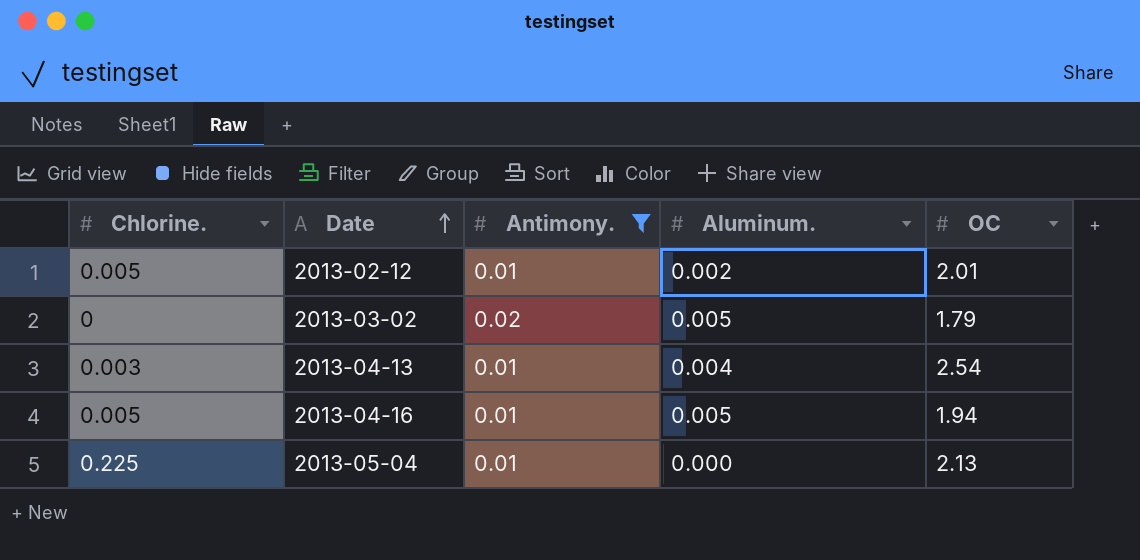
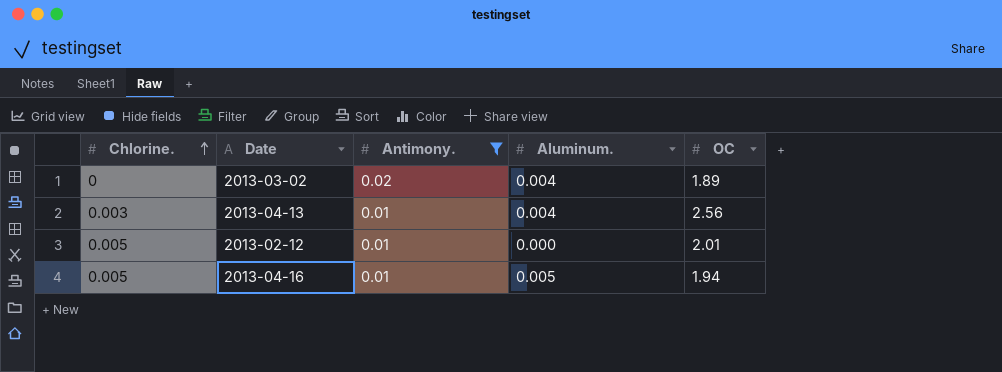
row order: Date ascending -> Chlorine. ascending
row 2013-05-04: 0.225 | 0.01 | 0.000 | 2.13 -> none
2013-03-02 | Aluminum.: 0.005 -> 0.004
2013-03-02 | OC: 1.79 -> 1.89
2013-04-13 | OC: 2.54 -> 2.56
2013-02-12 | Aluminum.: 0.002 -> 0.000

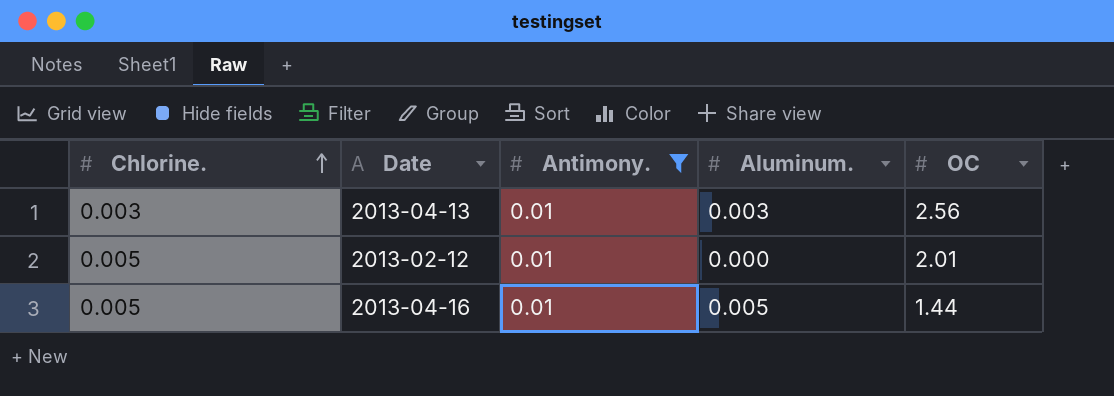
row 2013-03-02: 0 | 0.02 | 0.004 | 1.89 -> none
2013-04-13 | Aluminum.: 0.004 -> 0.003
2013-04-16 | OC: 1.94 -> 1.44

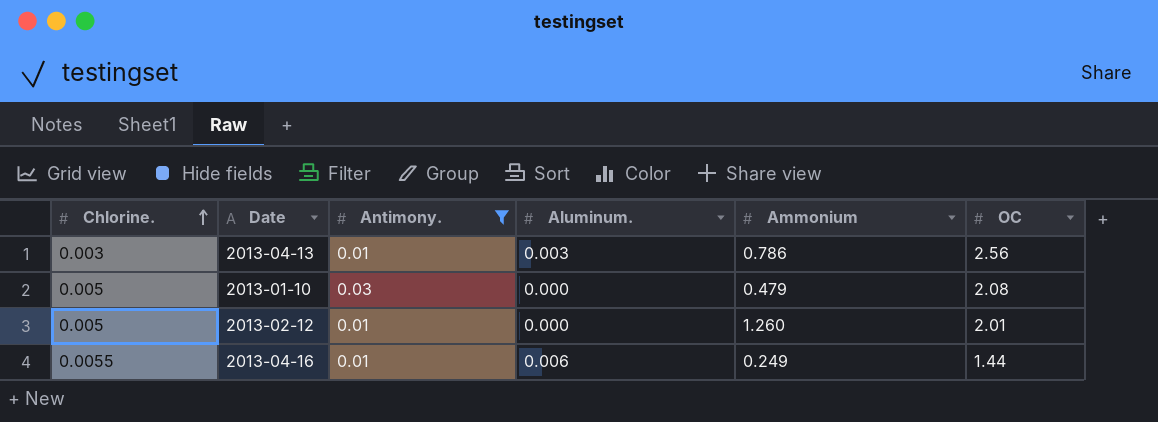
column Ammonium | position: none -> 5
row 2013-01-10: none -> 0.005 | 0.03 | 0.000 | 0.479 | 2.08
2013-04-16 | Chlorine.: 0.005 -> 0.0055
2013-04-16 | Aluminum.: 0.005 -> 0.006

